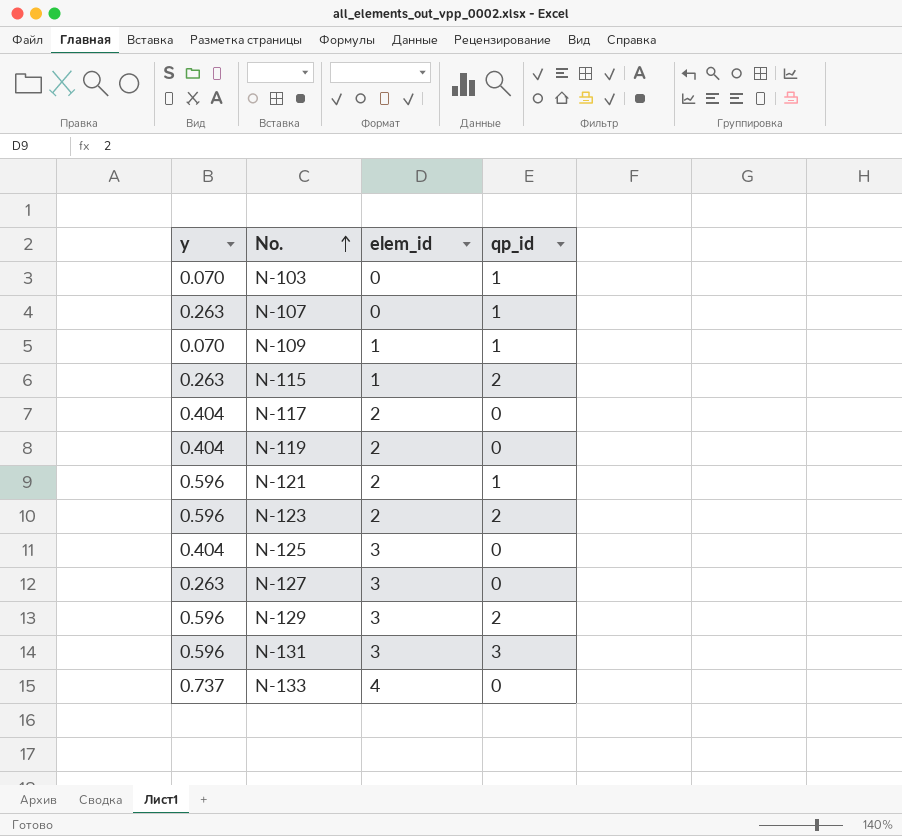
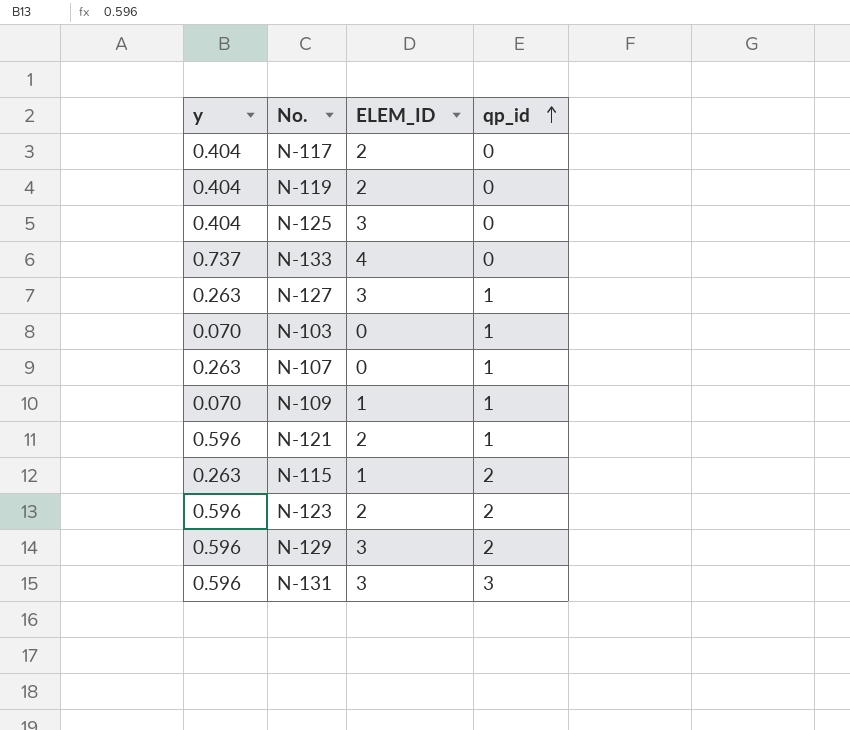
row order: No. ascending -> qp_id ascending
column name: elem_id -> ELEM_ID
N-127 | qp_id: 0 -> 1

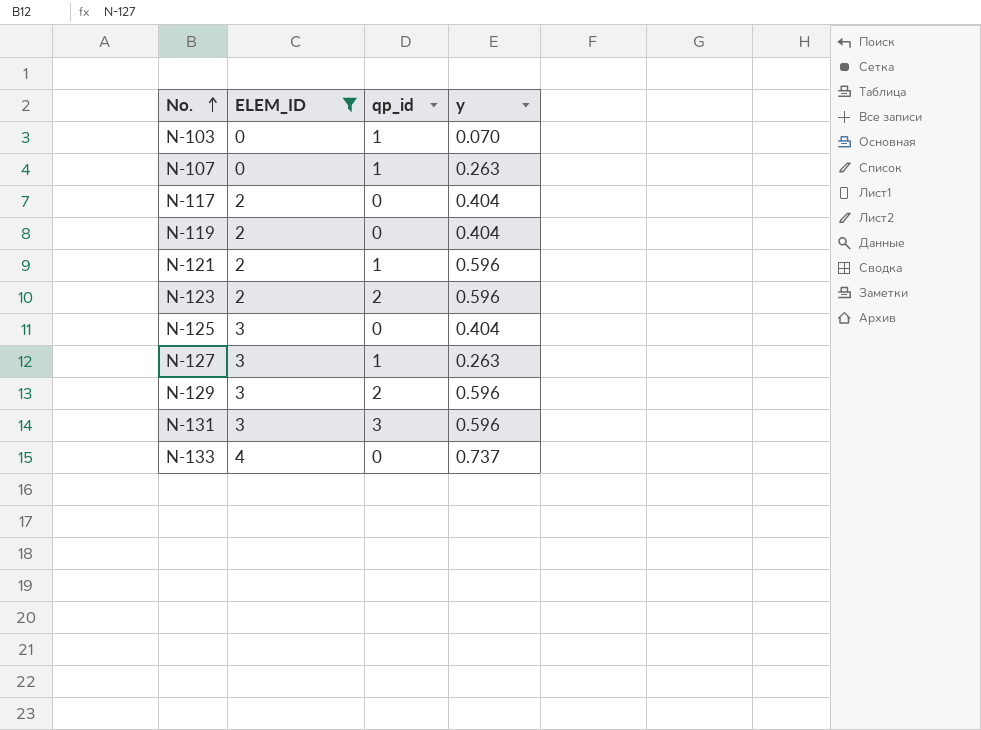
filter: none -> ELEM_ID != 1
row order: qp_id ascending -> No. ascending
column y | position: 1 -> 4

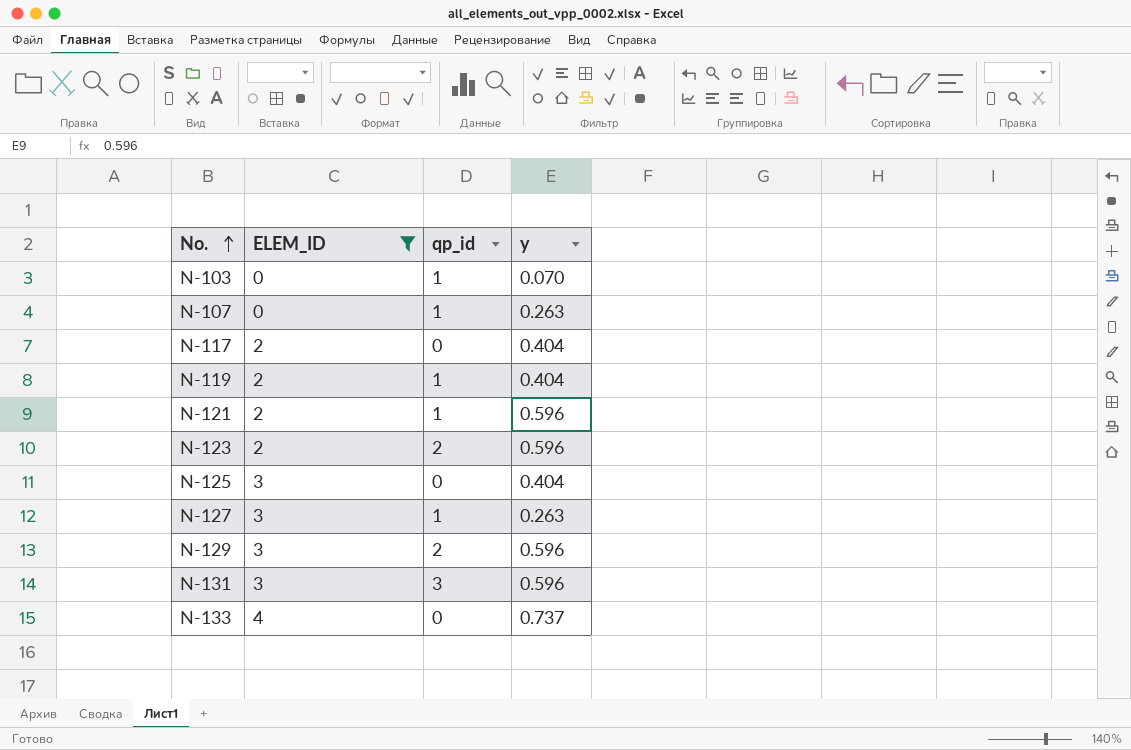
N-119 | qp_id: 0 -> 1

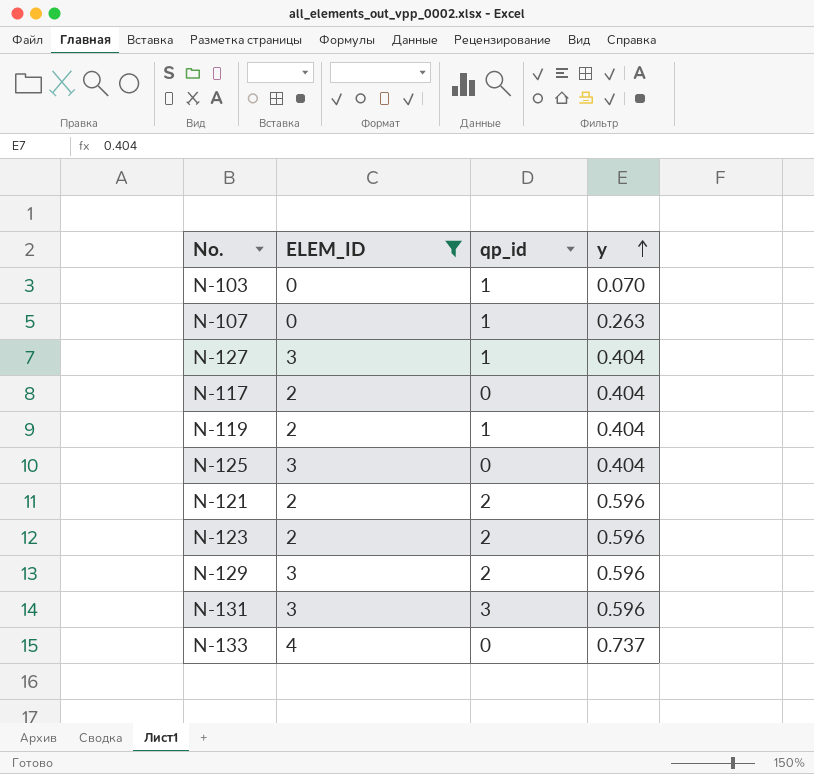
row order: No. ascending -> y ascending
N-127 | y: 0.263 -> 0.404
N-121 | qp_id: 1 -> 2

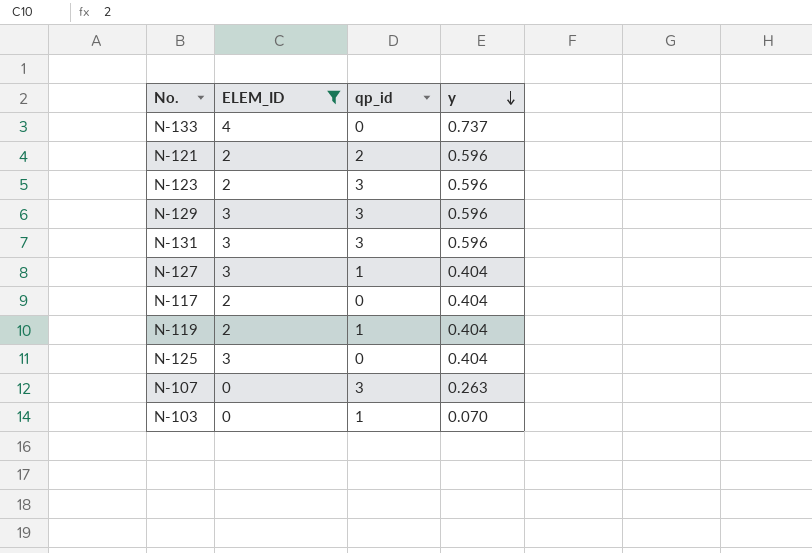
row order: y ascending -> y descending
N-123 | qp_id: 2 -> 3
N-129 | qp_id: 2 -> 3
N-107 | qp_id: 1 -> 3

